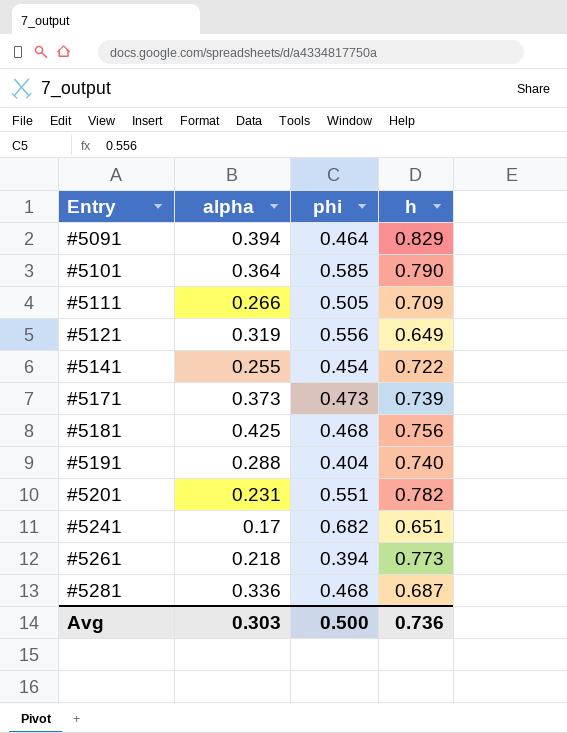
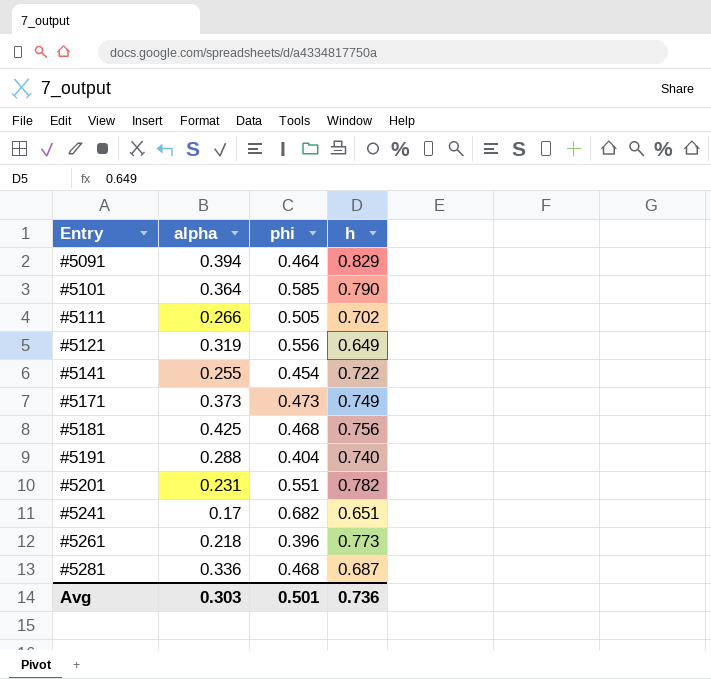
#5111 | h: 0.709 -> 0.702
#5171 | h: 0.739 -> 0.749
#5261 | phi: 0.394 -> 0.396
Avg | phi: 0.500 -> 0.501

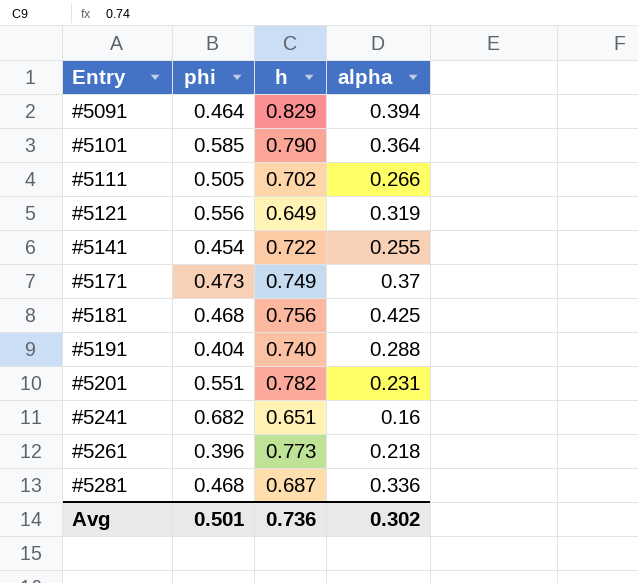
column alpha | position: 2 -> 4
#5171 | alpha: 0.373 -> 0.37
#5241 | alpha: 0.17 -> 0.16
Avg | alpha: 0.303 -> 0.302

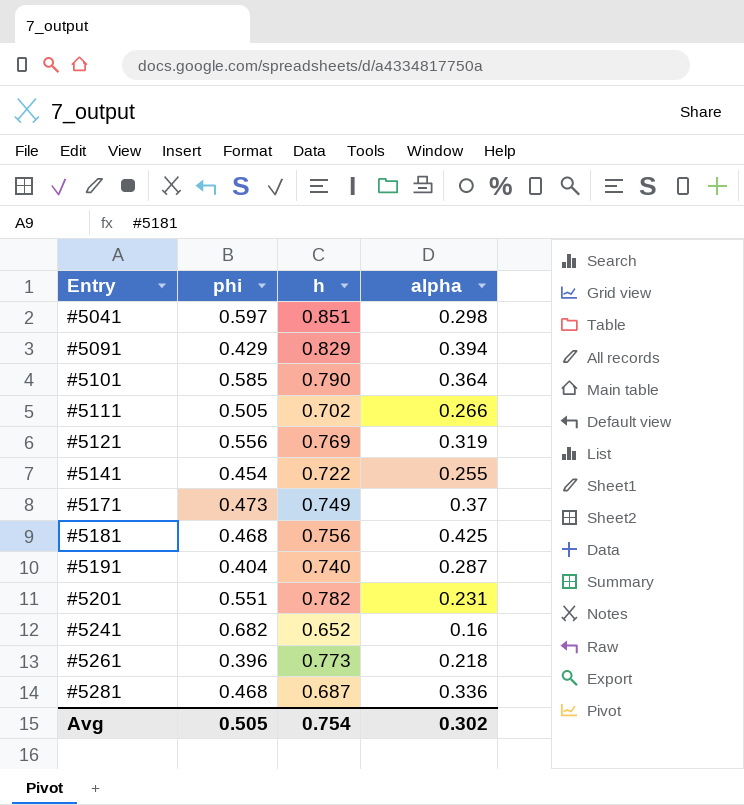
row #5041: none -> 0.597 | 0.851 | 0.298
#5091 | phi: 0.464 -> 0.429
#5121 | h: 0.649 -> 0.769
#5191 | alpha: 0.288 -> 0.287
#5241 | h: 0.651 -> 0.652
Avg | phi: 0.501 -> 0.505
Avg | h: 0.736 -> 0.754

